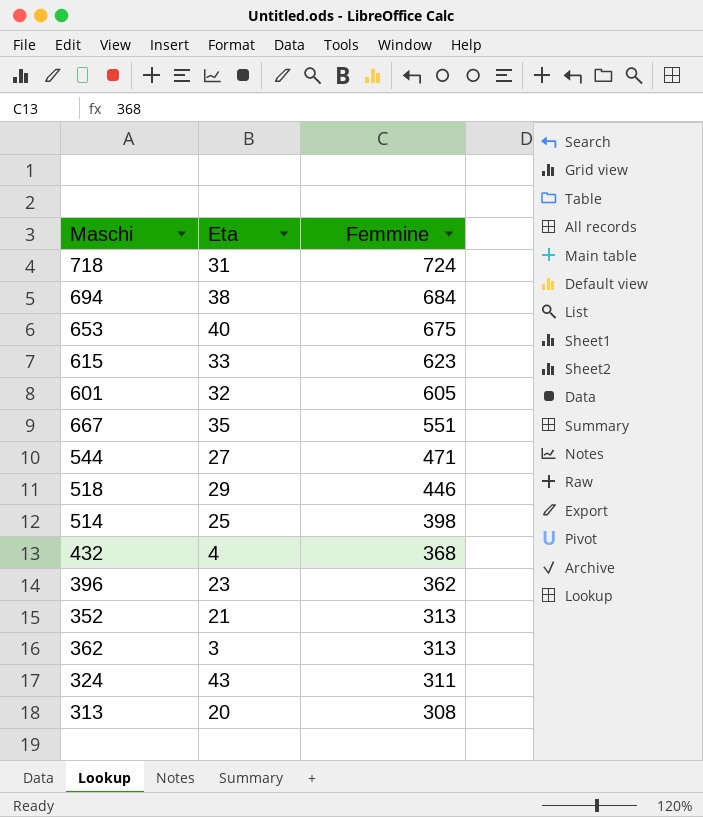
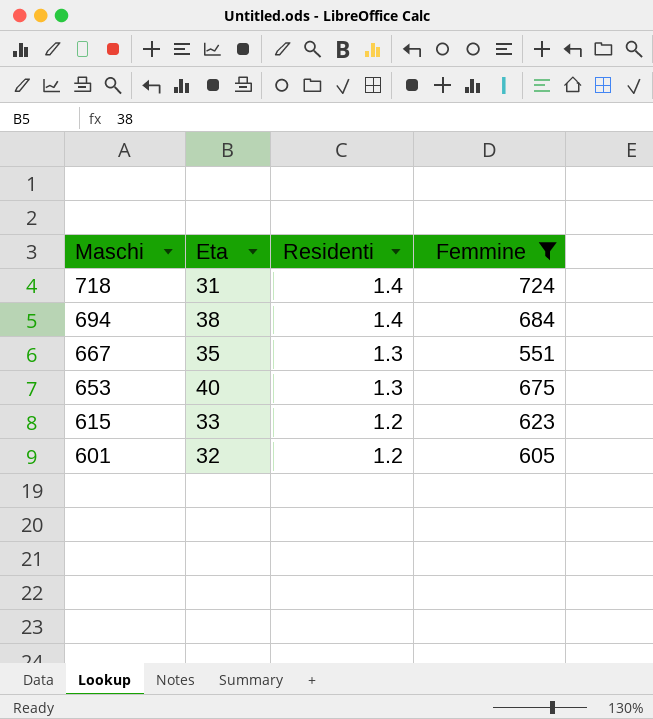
filter: none -> Femmine >= 551
row order: Femmine descending -> Maschi descending
column Residenti | position: none -> 3

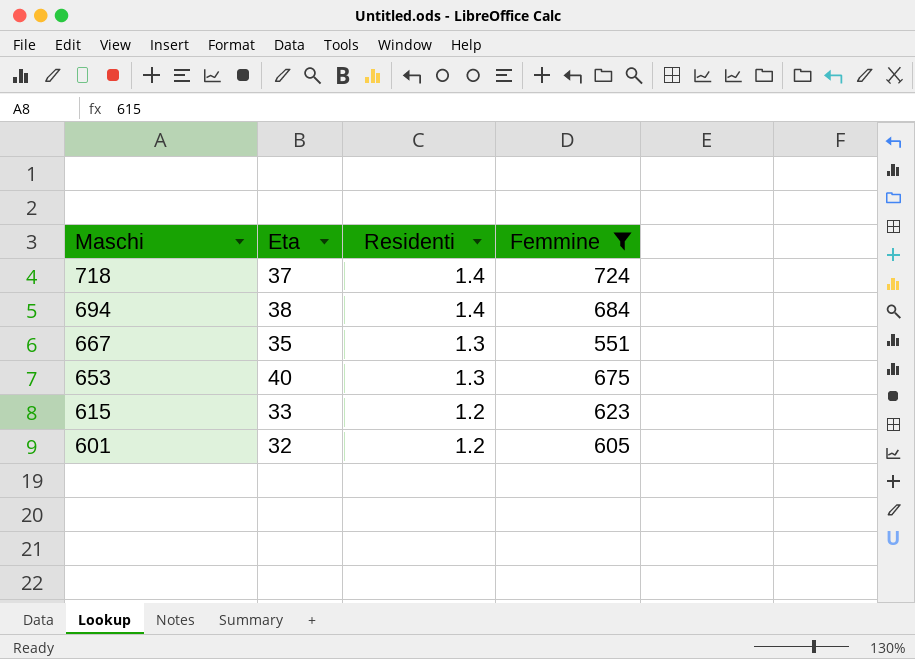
718 | Eta: 31 -> 37

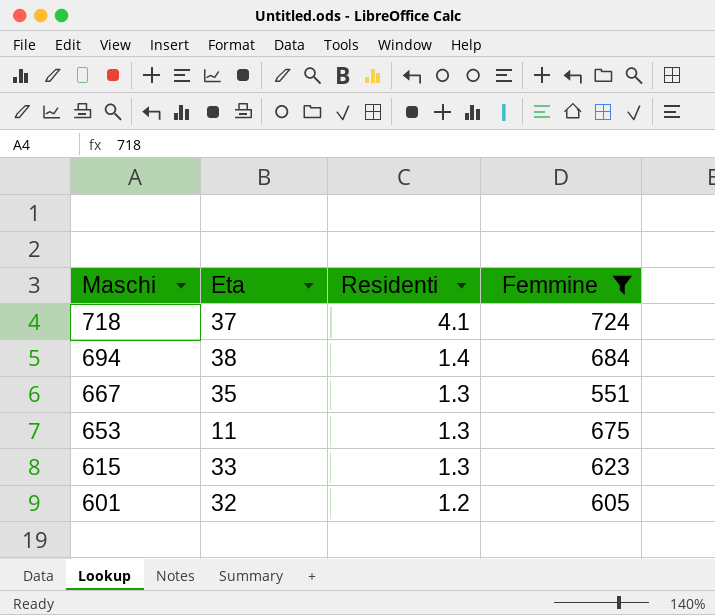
718 | Residenti: 1.4 -> 4.1
653 | Eta: 40 -> 11
615 | Residenti: 1.2 -> 1.3

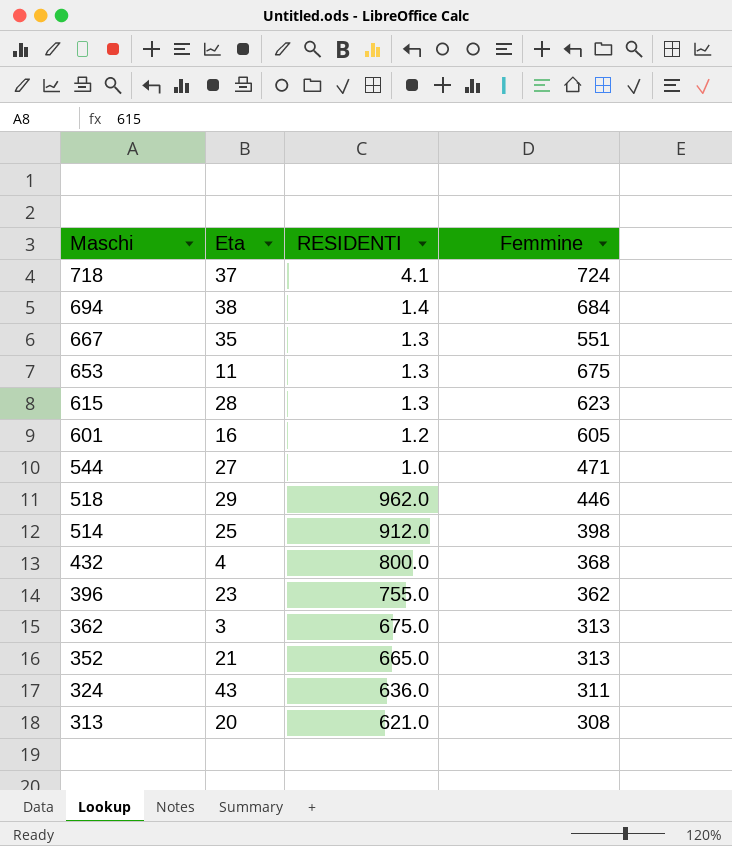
filter: Femmine >= 551 -> none
column name: Residenti -> RESIDENTI
615 | Eta: 33 -> 28
601 | Eta: 32 -> 16

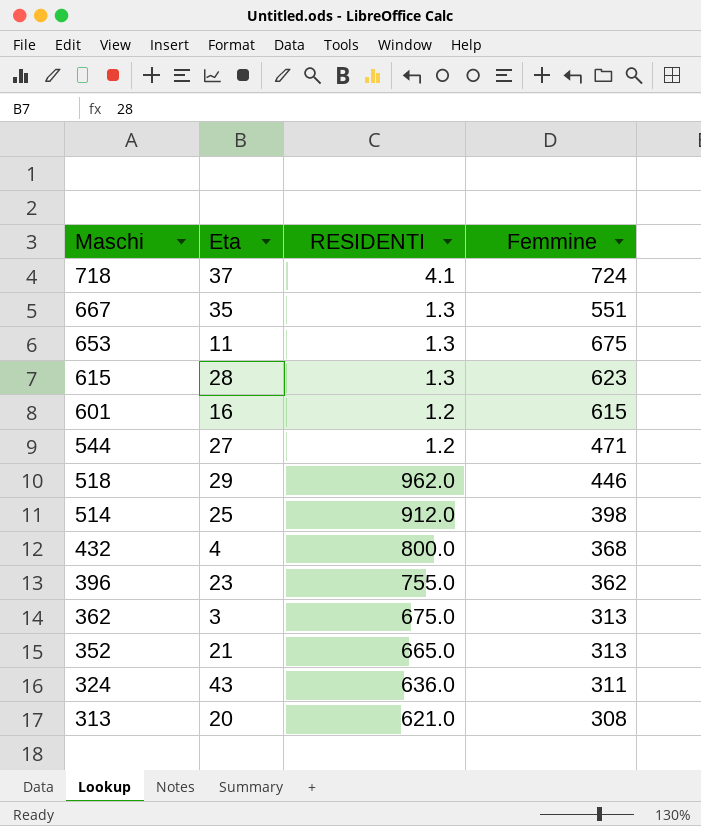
row 694: 38 | 1.4 | 684 -> none
601 | Femmine: 605 -> 615
544 | RESIDENTI: 1.0 -> 1.2

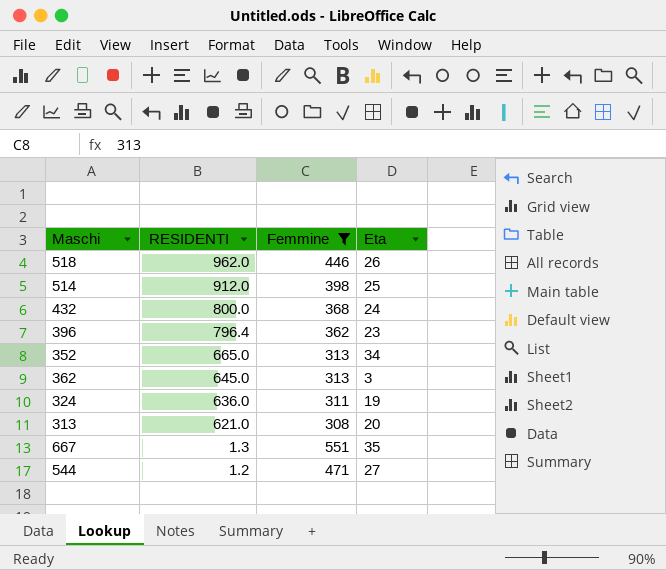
filter: none -> Femmine <= 551
row order: Maschi descending -> RESIDENTI descending
column Eta | position: 2 -> 4
518 | Eta: 29 -> 26
432 | Eta: 4 -> 24
396 | RESIDENTI: 755.0 -> 796.4
352 | Eta: 21 -> 34
362 | RESIDENTI: 675.0 -> 645.0
324 | Eta: 43 -> 19

